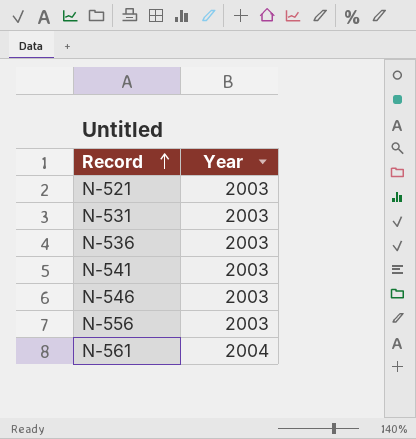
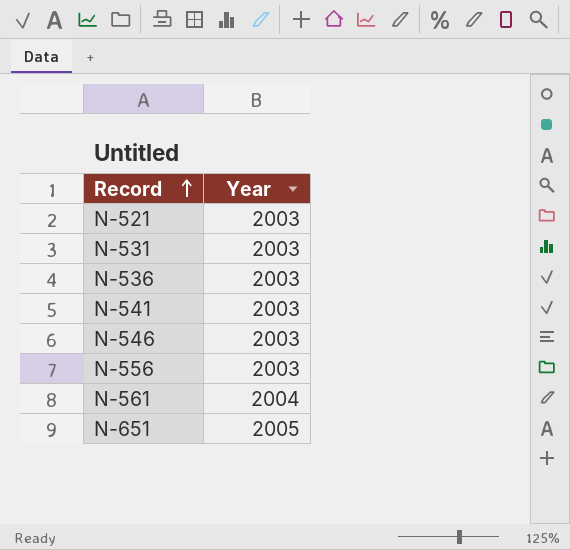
row N-651: none -> 2005

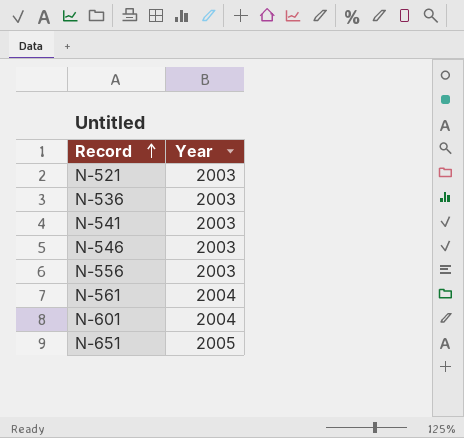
row N-531: 2003 -> none
row N-601: none -> 2004

